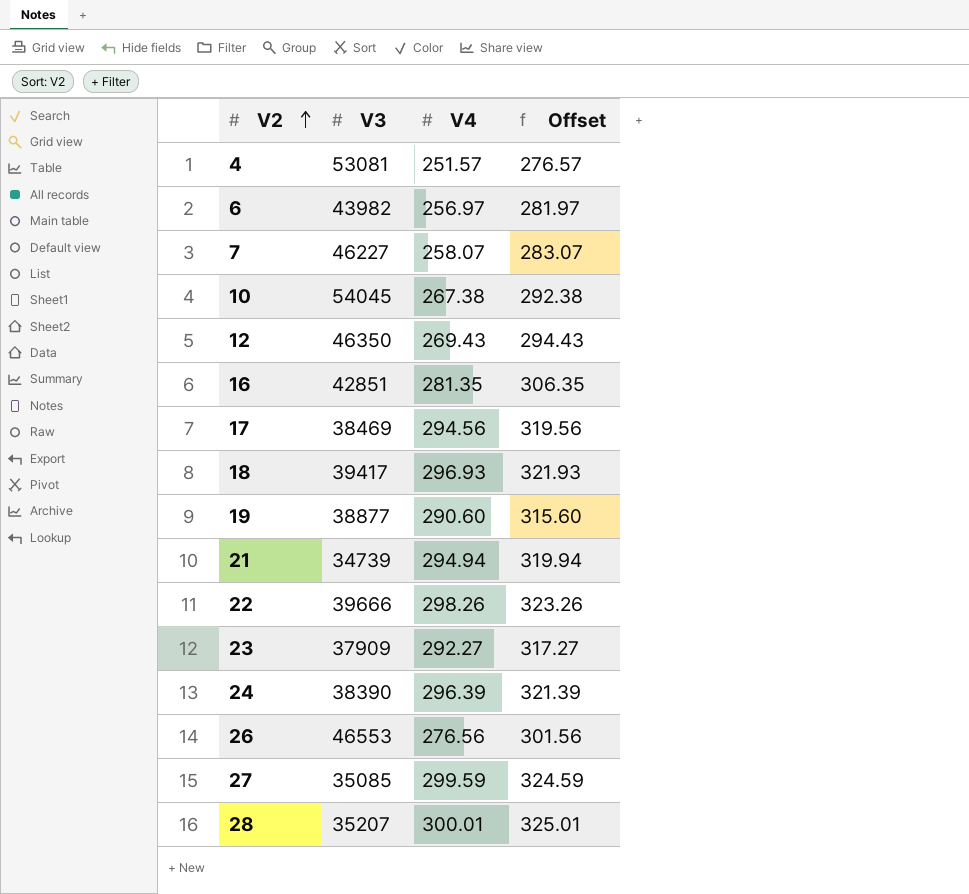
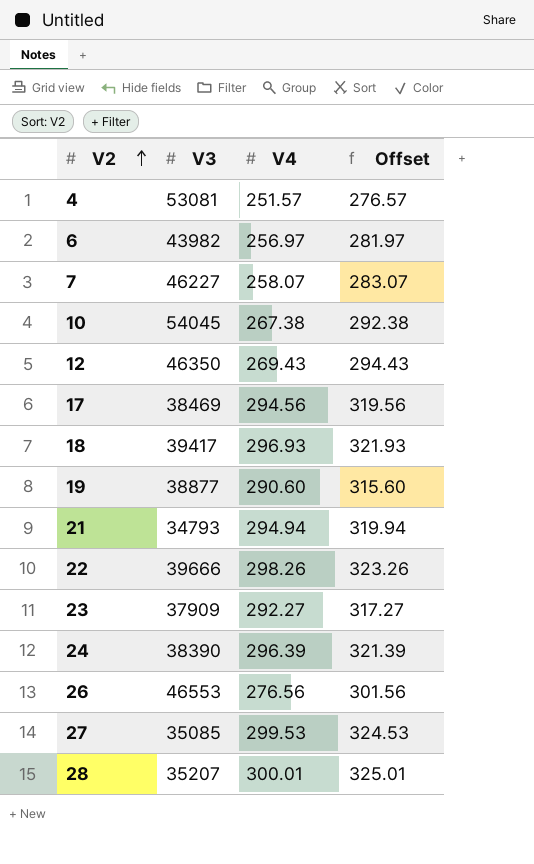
row 16: 42851 | 281.35 | 306.35 -> none
21 | V3: 34739 -> 34793
27 | V4: 299.59 -> 299.53
27 | Offset: 324.59 -> 324.53

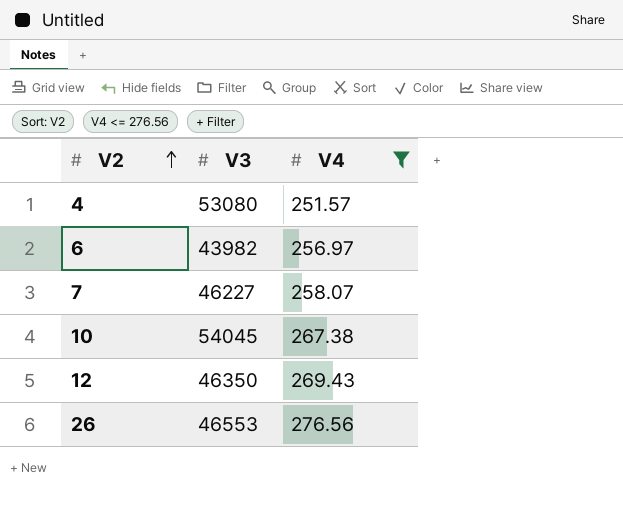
filter: none -> V4 <= 276.56
column Offset | formula: [V4] + 25 -> none
4 | V3: 53081 -> 53080

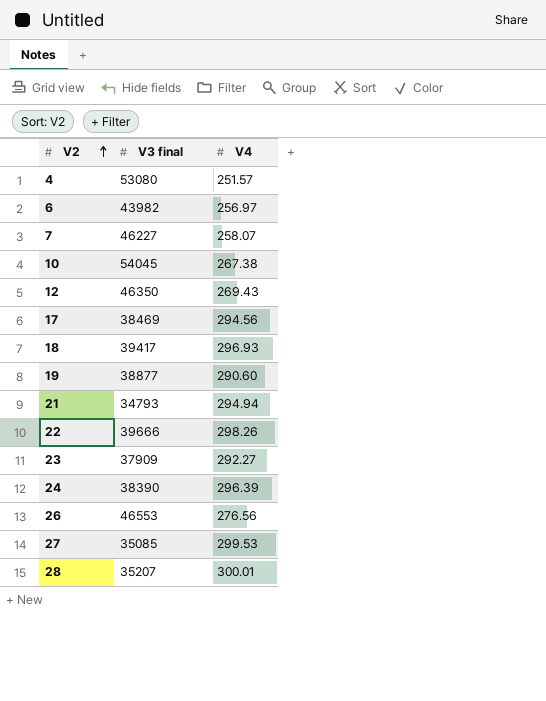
filter: V4 <= 276.56 -> none
column name: V3 -> V3 final

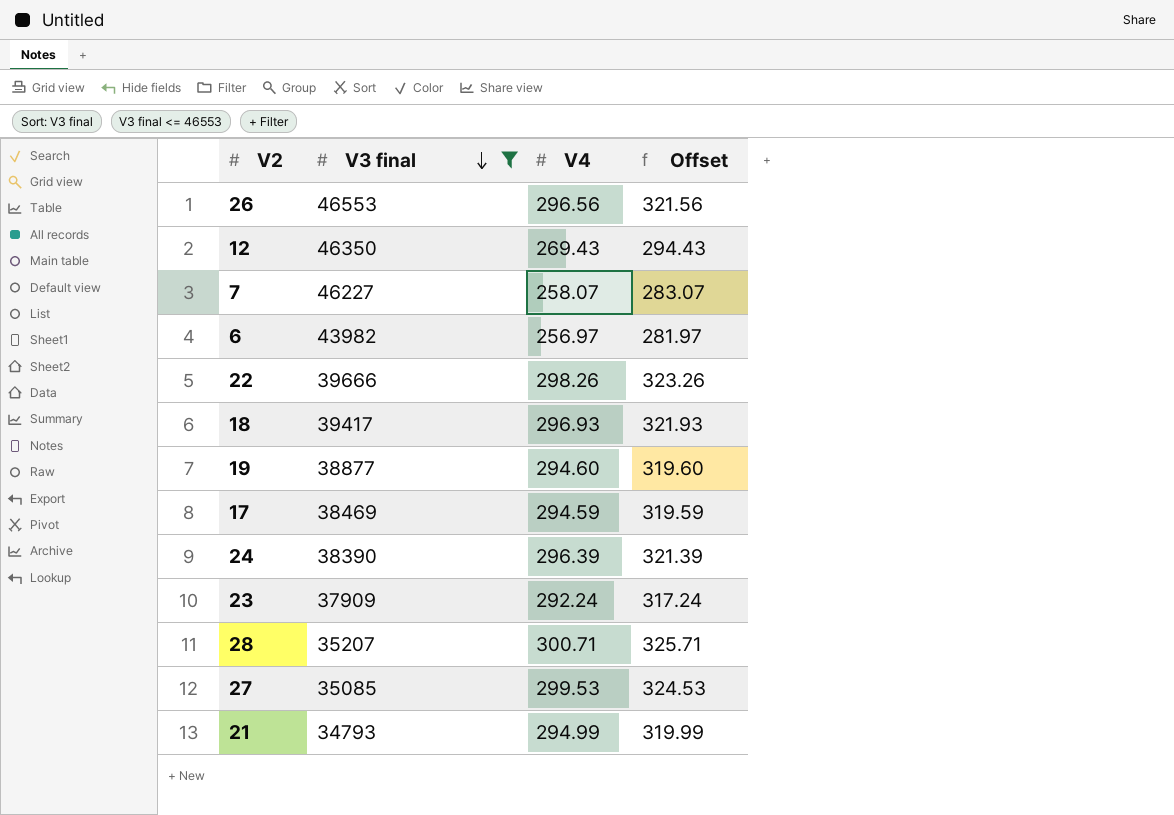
filter: none -> V3 final <= 46553
row order: V2 ascending -> V3 final descending
column Offset | formula: none -> [V4] + 25
26 | V4: 276.56 -> 296.56
19 | V4: 290.60 -> 294.60
17 | V4: 294.56 -> 294.59
23 | V4: 292.27 -> 292.24
28 | V4: 300.01 -> 300.71
21 | V4: 294.94 -> 294.99

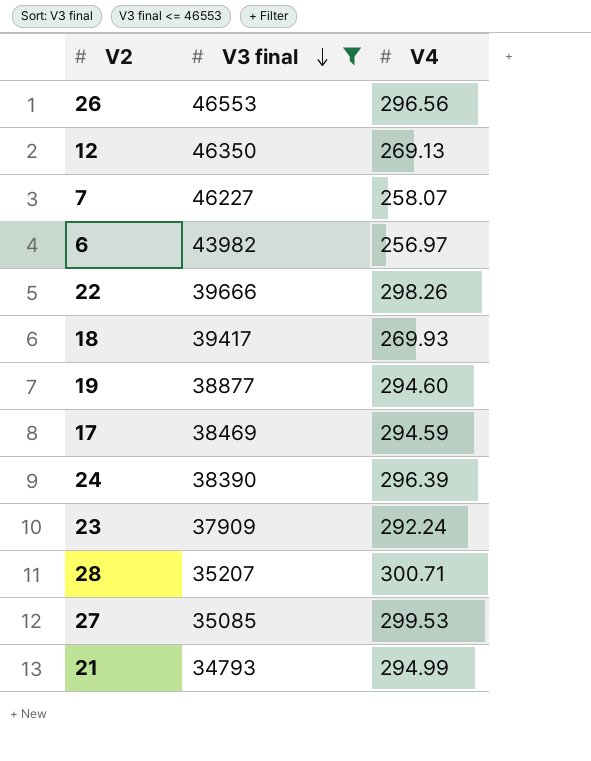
column Offset | formula: [V4] + 25 -> none
12 | V4: 269.43 -> 269.13
18 | V4: 296.93 -> 269.93

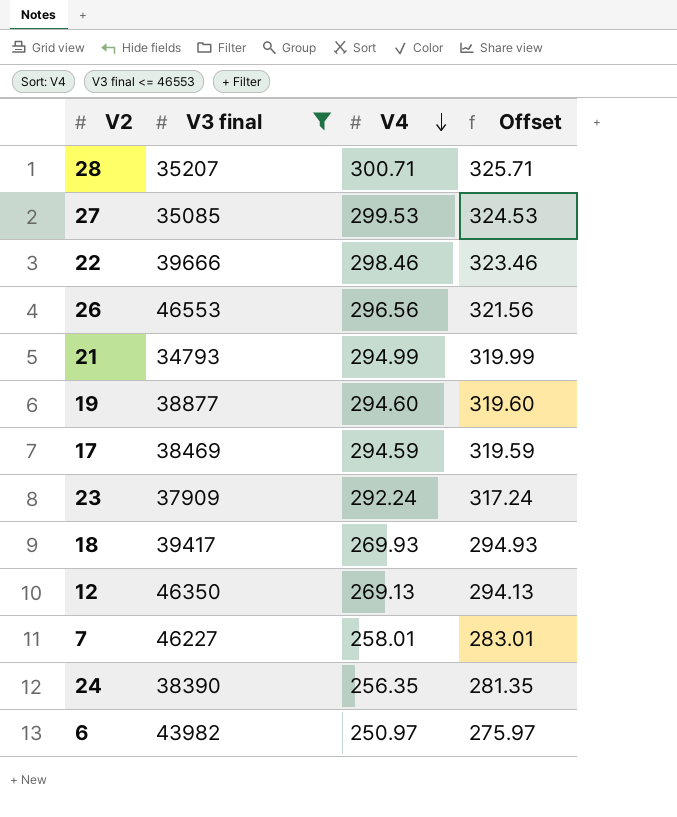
row order: V3 final descending -> V4 descending
column Offset | formula: none -> [V4] + 25
22 | V4: 298.26 -> 298.46
7 | V4: 258.07 -> 258.01
24 | V4: 296.39 -> 256.35
6 | V4: 256.97 -> 250.97

